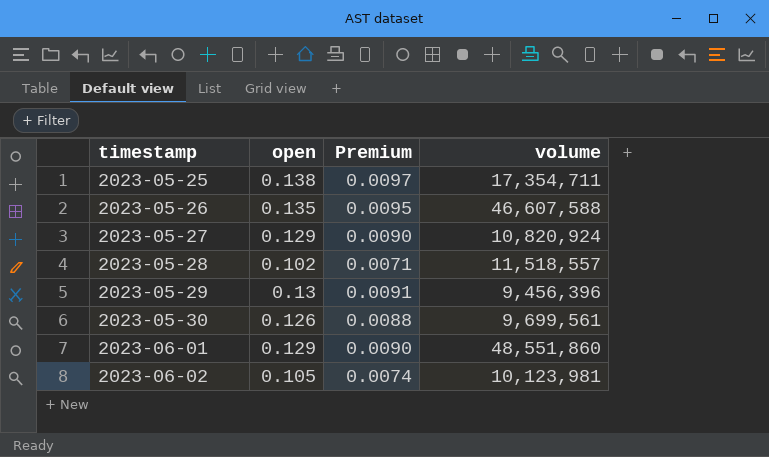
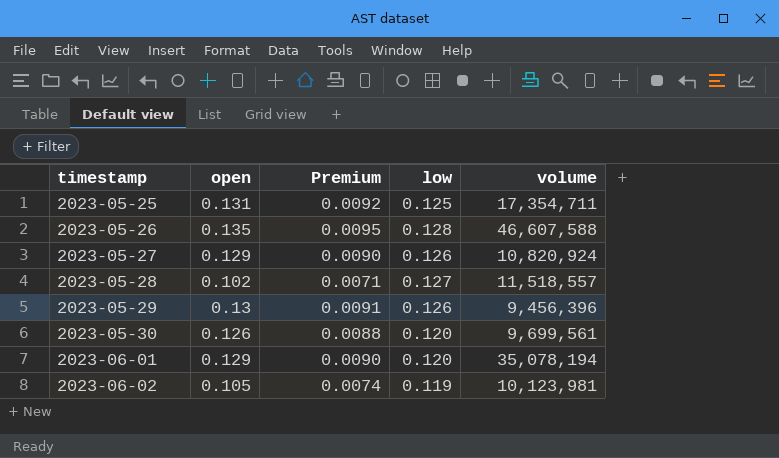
column low | position: none -> 4
2023-05-25 | open: 0.138 -> 0.131
2023-05-25 | Premium: 0.0097 -> 0.0092
2023-06-01 | volume: 48,551,860 -> 35,078,194

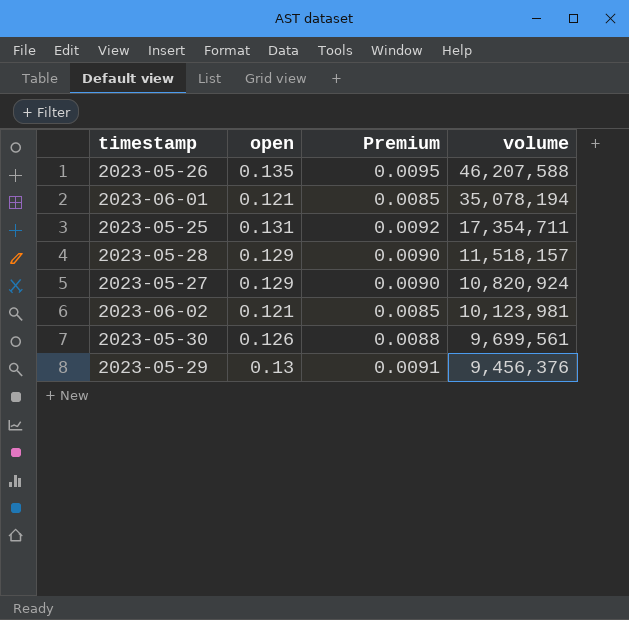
row order: timestamp ascending -> volume descending
column low | position: 4 -> none
2023-05-26 | volume: 46,607,588 -> 46,207,588
2023-06-01 | open: 0.129 -> 0.121
2023-06-01 | Premium: 0.0090 -> 0.0085
2023-05-28 | open: 0.102 -> 0.129
2023-05-28 | Premium: 0.0071 -> 0.0090
2023-05-28 | volume: 11,518,557 -> 11,518,157
2023-06-02 | open: 0.105 -> 0.121
2023-06-02 | Premium: 0.0074 -> 0.0085
2023-05-29 | volume: 9,456,396 -> 9,456,376

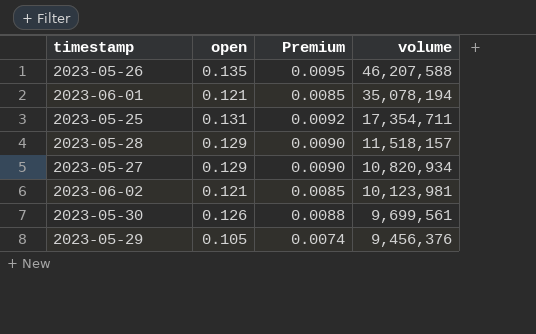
2023-05-27 | volume: 10,820,924 -> 10,820,934
2023-05-29 | open: 0.13 -> 0.105
2023-05-29 | Premium: 0.0091 -> 0.0074

